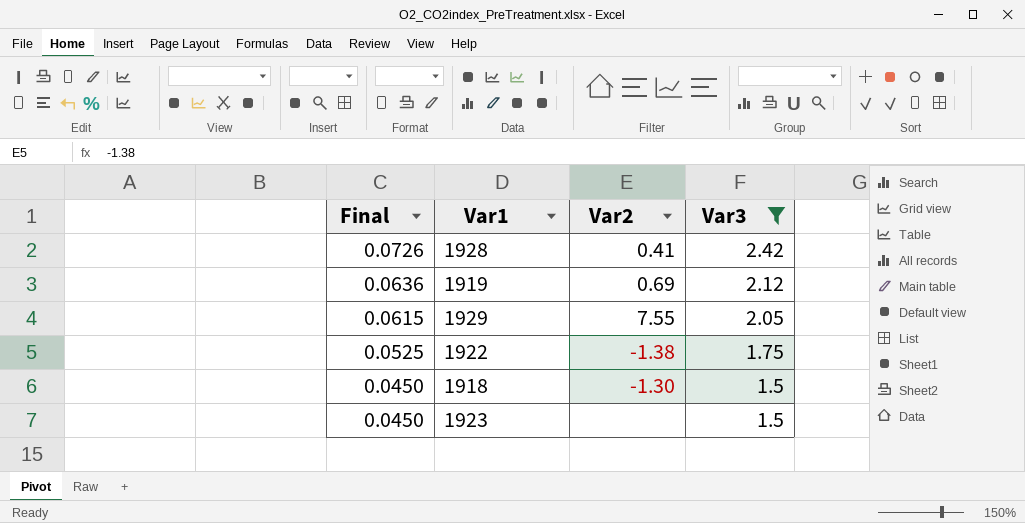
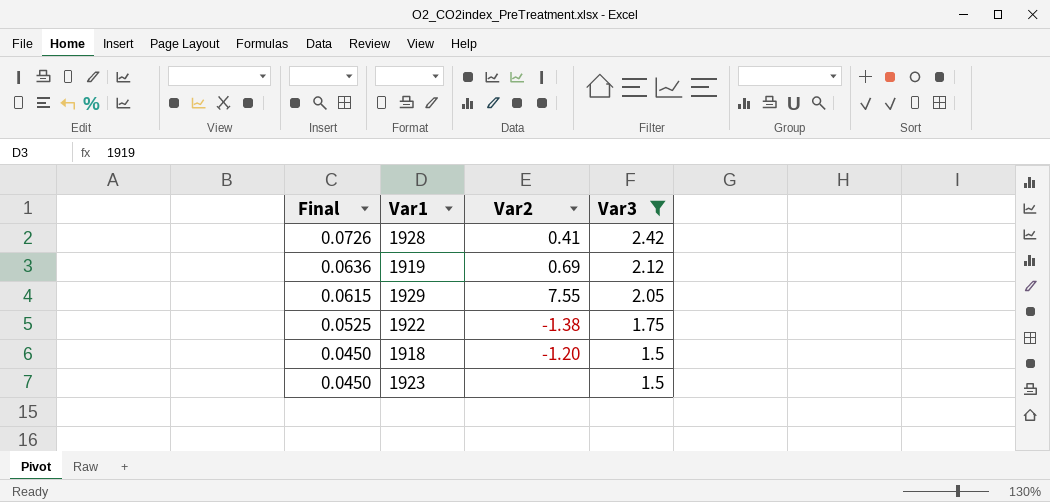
1918 | Var2: -1.30 -> -1.20

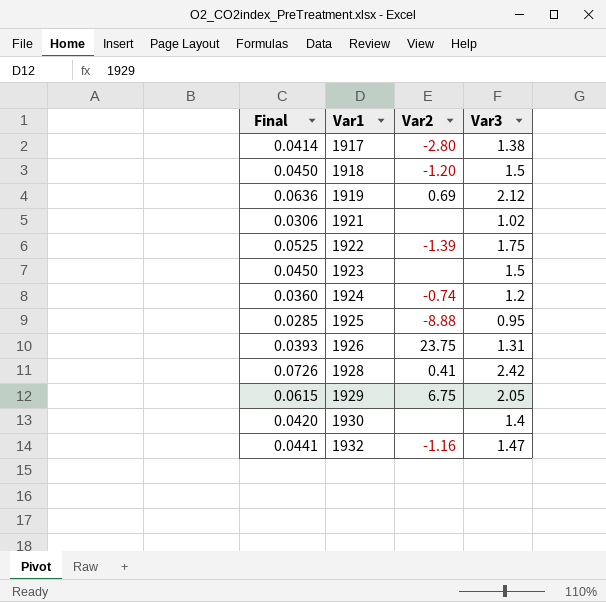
filter: Var3 >= 1.5 -> none
row order: Final descending -> Var1 ascending
1922 | Var2: -1.38 -> -1.39
1929 | Var2: 7.55 -> 6.75

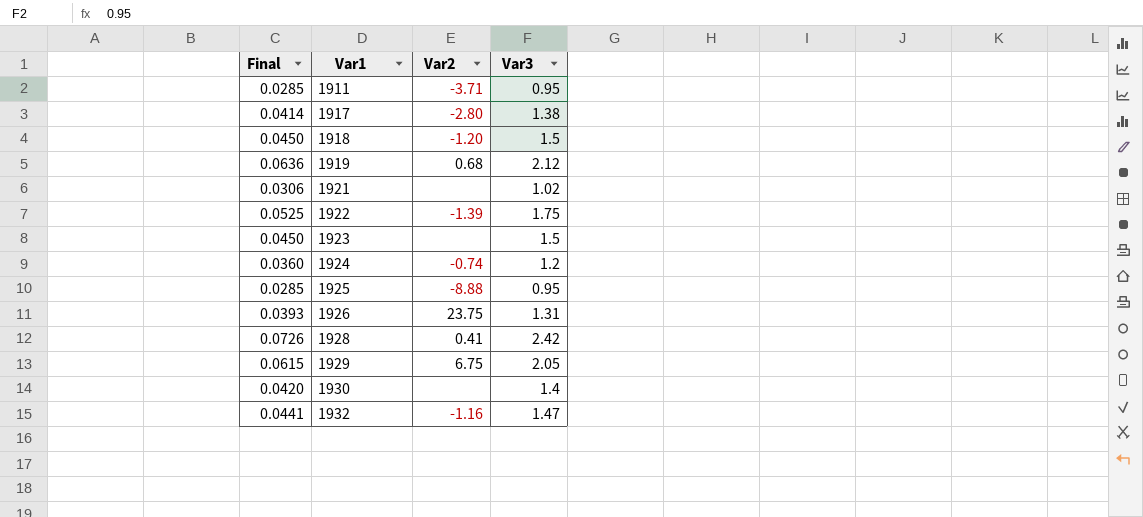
row 1911: none -> 0.0285 | -3.71 | 0.95
1919 | Var2: 0.69 -> 0.68

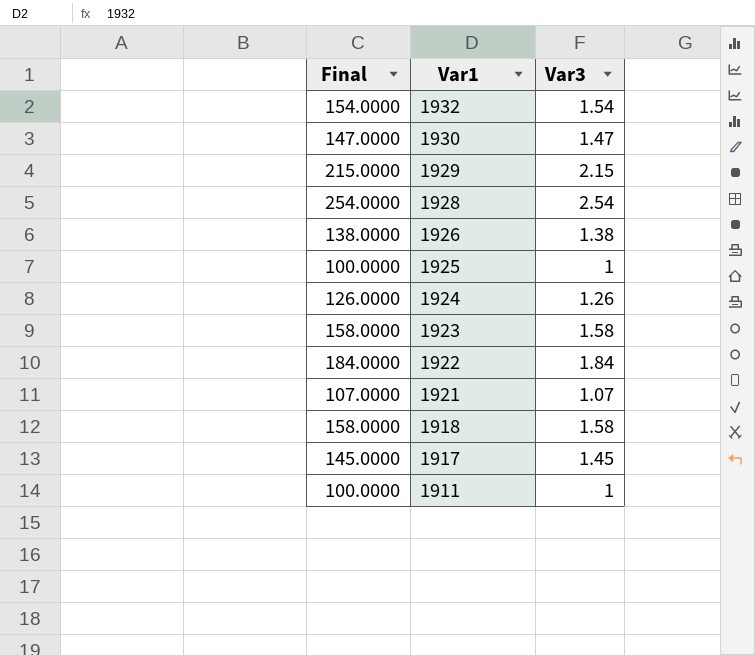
row order: Var1 ascending -> Var1 descending
column Var2 | position: 3 -> none
column Final | formula: [Var3] * 0.03 -> [Var3] * 100
row 1919: 0.0636 | 0.68 | 2.12 -> none
1932 | Var3: 1.47 -> 1.54
1930 | Var3: 1.4 -> 1.47
1929 | Var3: 2.05 -> 2.15
1928 | Var3: 2.42 -> 2.54
1926 | Var3: 1.31 -> 1.38
1925 | Var3: 0.95 -> 1
1924 | Var3: 1.2 -> 1.26
1923 | Var3: 1.5 -> 1.58
1922 | Var3: 1.75 -> 1.84
1921 | Var3: 1.02 -> 1.07
1918 | Var3: 1.5 -> 1.58
1917 | Var3: 1.38 -> 1.45
1911 | Var3: 0.95 -> 1

